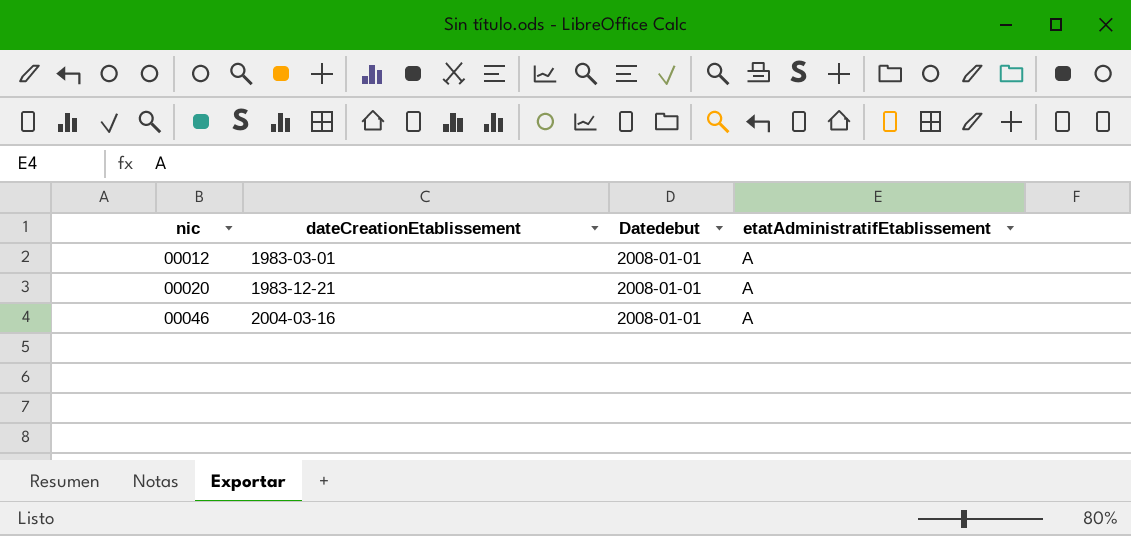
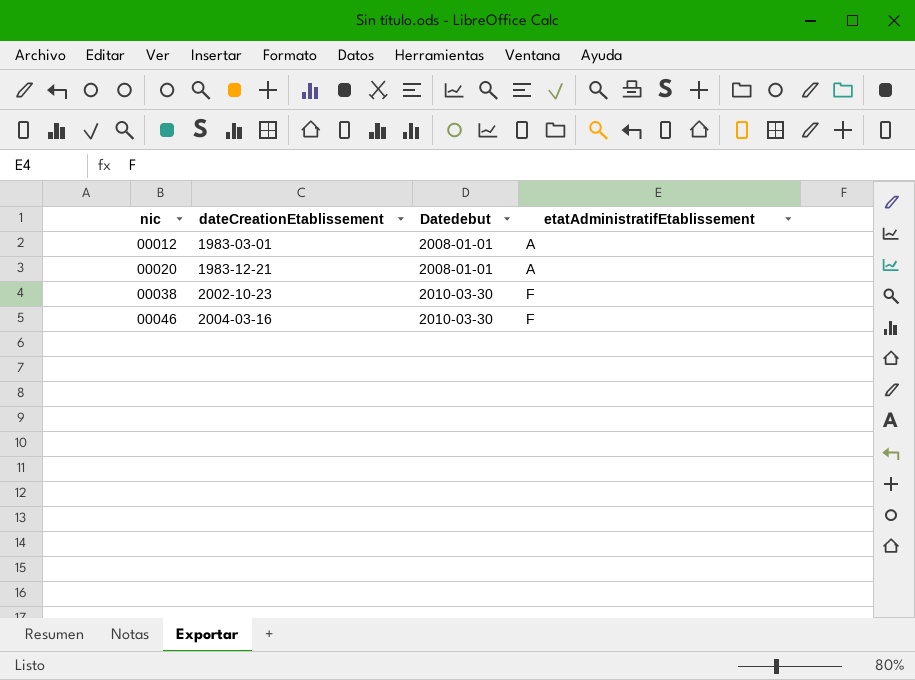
row 00038: none -> 2002-10-23 | 2010-03-30 | F
00046 | Datedebut: 2008-01-01 -> 2010-03-30
00046 | etatAdministratifEtablissement: A -> F

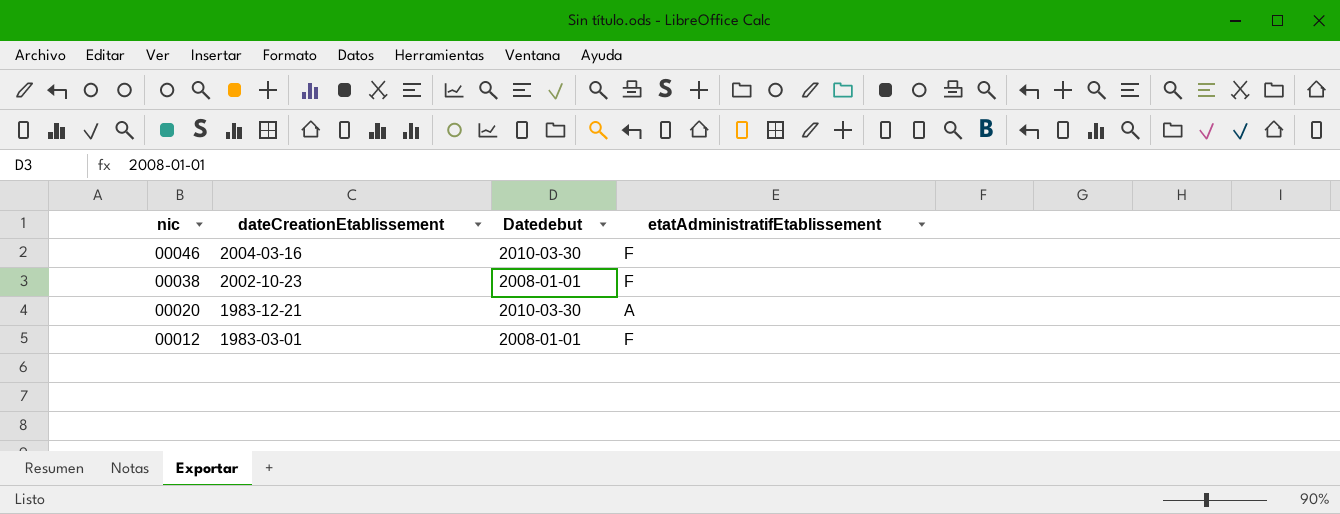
row order: nic ascending -> nic descending
00038 | Datedebut: 2010-03-30 -> 2008-01-01
00020 | Datedebut: 2008-01-01 -> 2010-03-30
00012 | etatAdministratifEtablissement: A -> F

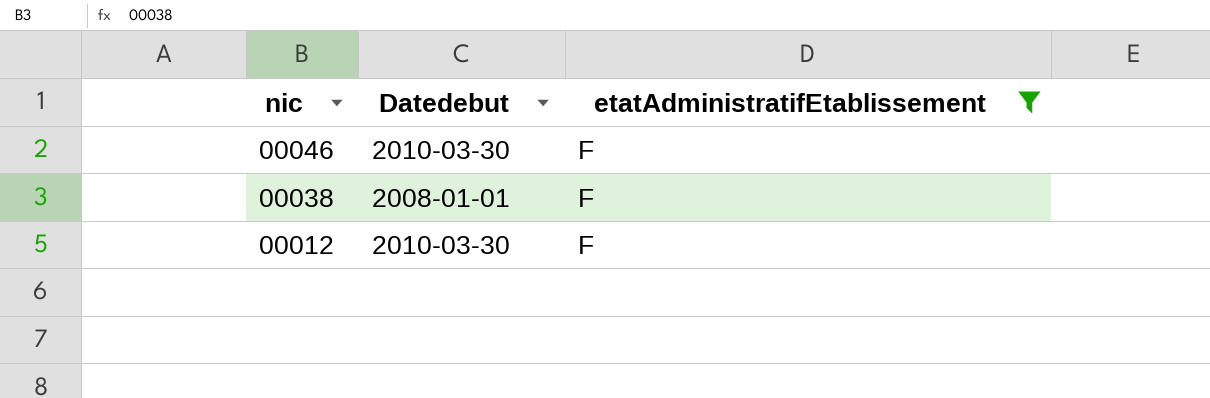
filter: none -> etatAdministratifEtablissement = F
column dateCreationEtablissement | position: 2 -> none
00012 | Datedebut: 2008-01-01 -> 2010-03-30

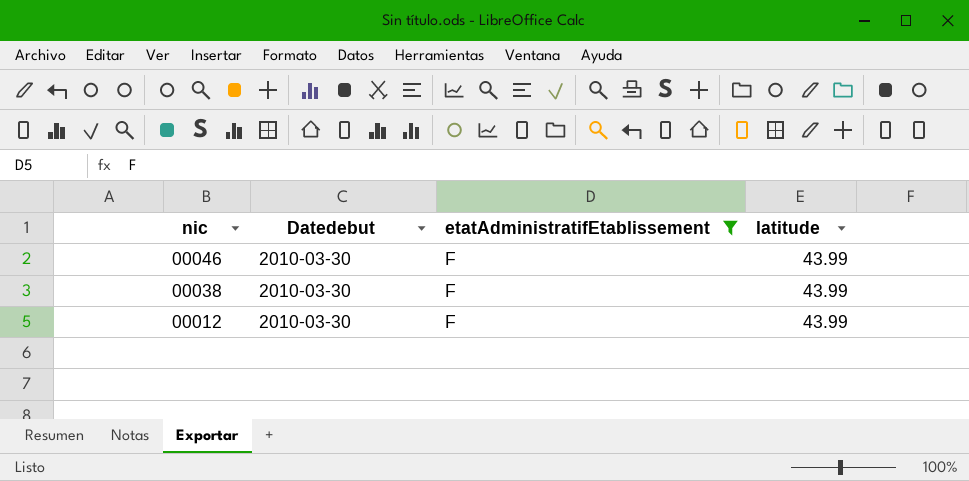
column latitude | position: none -> 4
00038 | Datedebut: 2008-01-01 -> 2010-03-30

